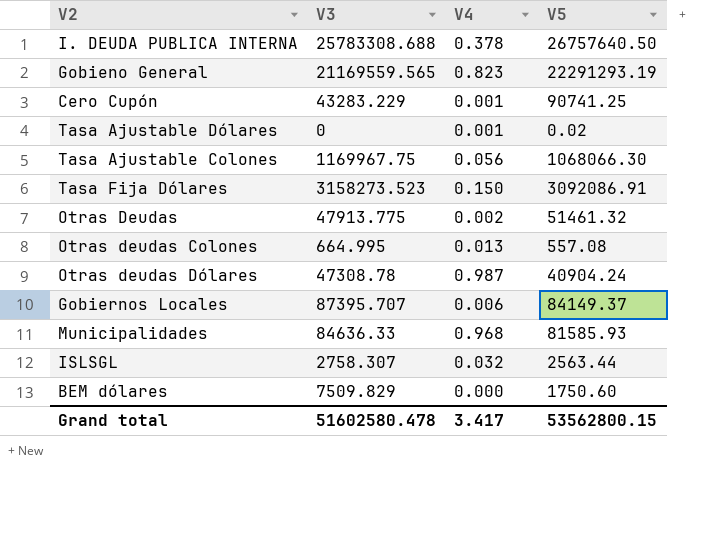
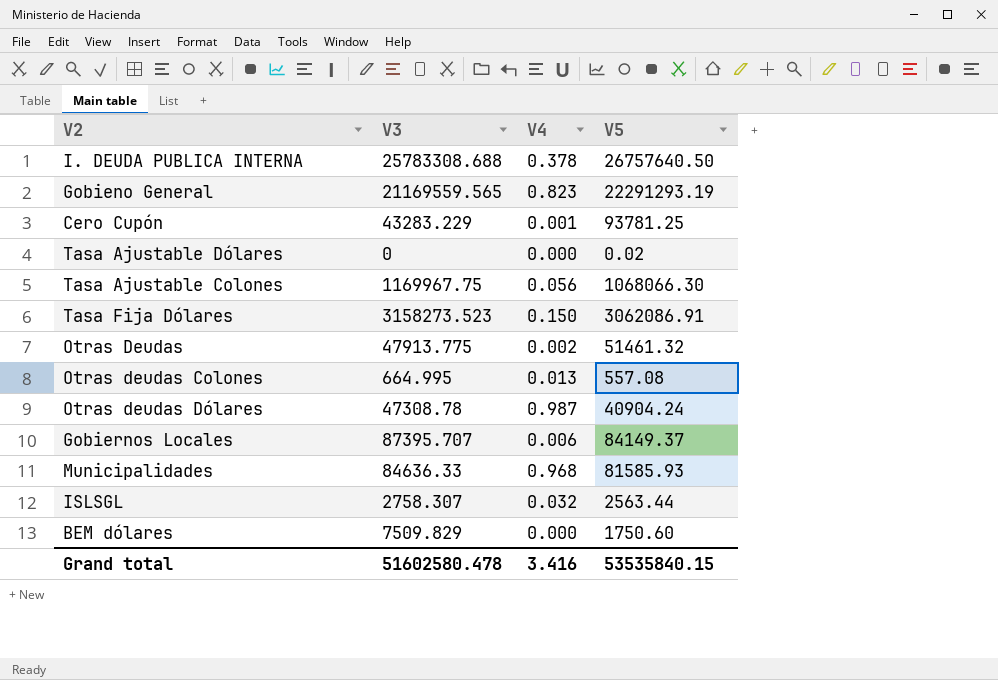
Cero Cupón | V5: 90741.25 -> 93781.25
Tasa Ajustable Dólares | V4: 0.001 -> 0.000
Tasa Fija Dólares | V5: 3092086.91 -> 3062086.91
Grand total | V4: 3.417 -> 3.416
Grand total | V5: 53562800.15 -> 53535840.15

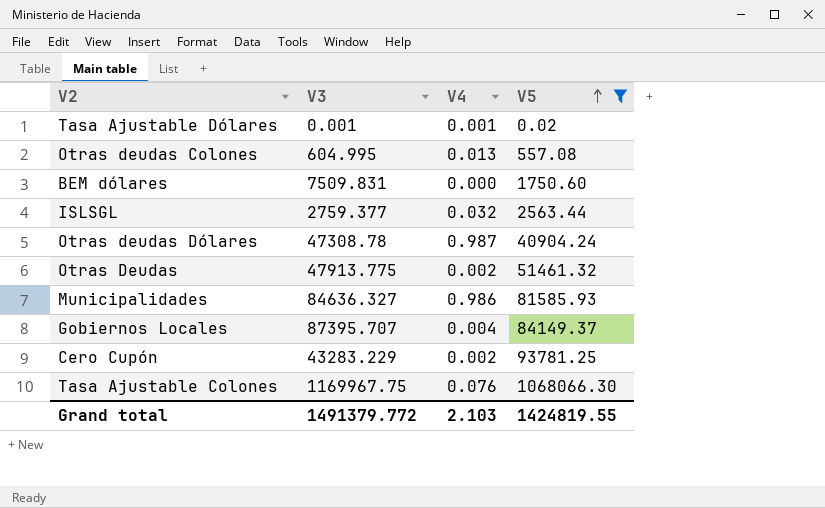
filter: none -> V5 <= 1068066.30
row order: none -> V5 ascending
Tasa Ajustable Dólares | V3: 0 -> 0.001
Tasa Ajustable Dólares | V4: 0.000 -> 0.001
Otras deudas Colones | V3: 664.995 -> 604.995
BEM dólares | V3: 7509.829 -> 7509.831
ISLSGL | V3: 2758.307 -> 2759.377
Municipalidades | V3: 84636.33 -> 84636.327
Municipalidades | V4: 0.968 -> 0.986
Gobiernos Locales | V4: 0.006 -> 0.004
Cero Cupón | V4: 0.001 -> 0.002
Tasa Ajustable Colones | V4: 0.056 -> 0.076
Grand total | V3: 51602580.478 -> 1491379.772
Grand total | V4: 3.416 -> 2.103
Grand total | V5: 53535840.15 -> 1424819.55

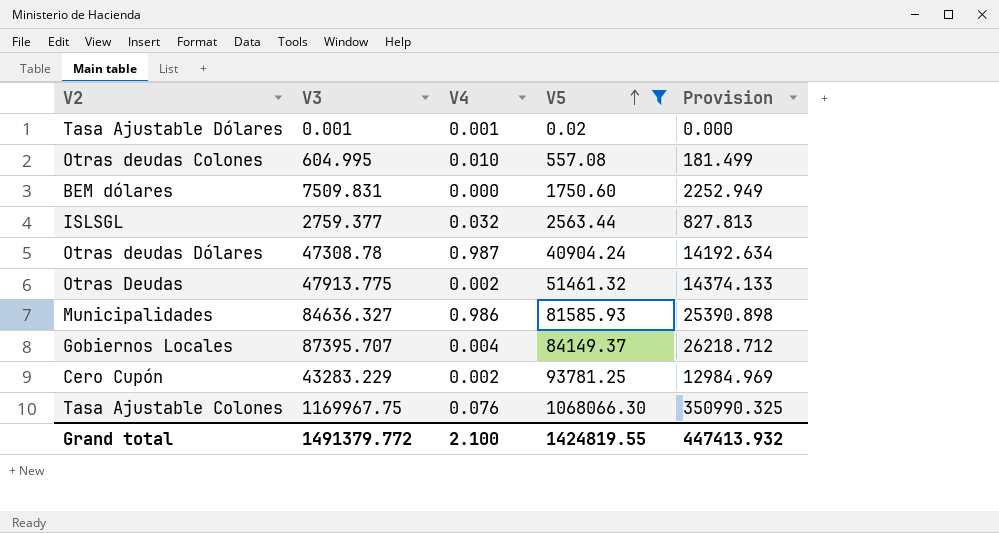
column Provision | formula: none -> [V3] * 0.3
Otras deudas Colones | V4: 0.013 -> 0.010
Grand total | V4: 2.103 -> 2.100

